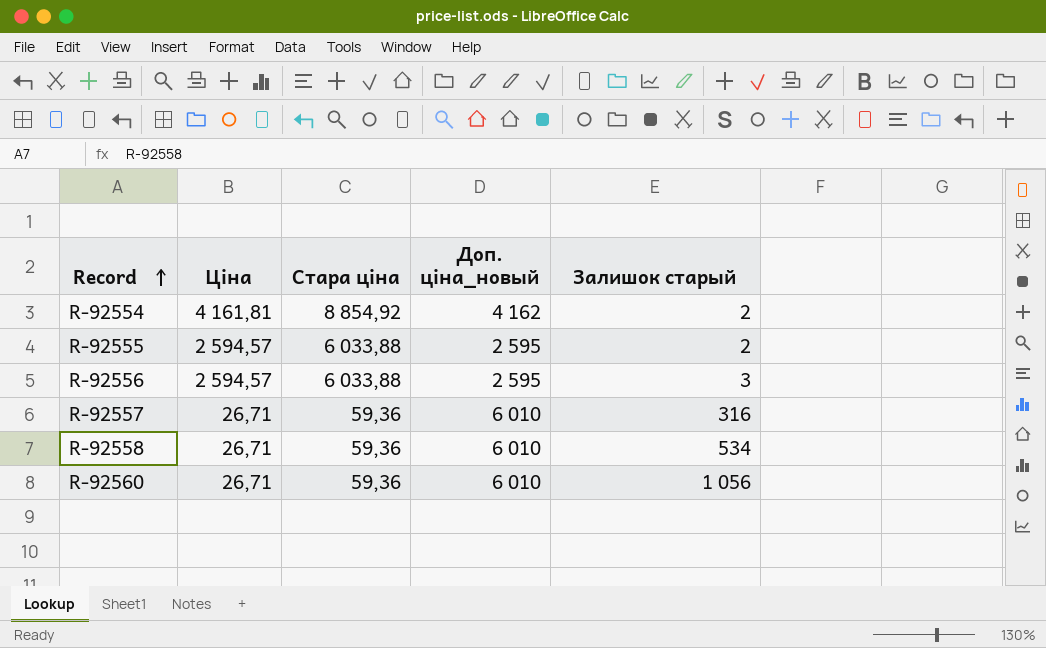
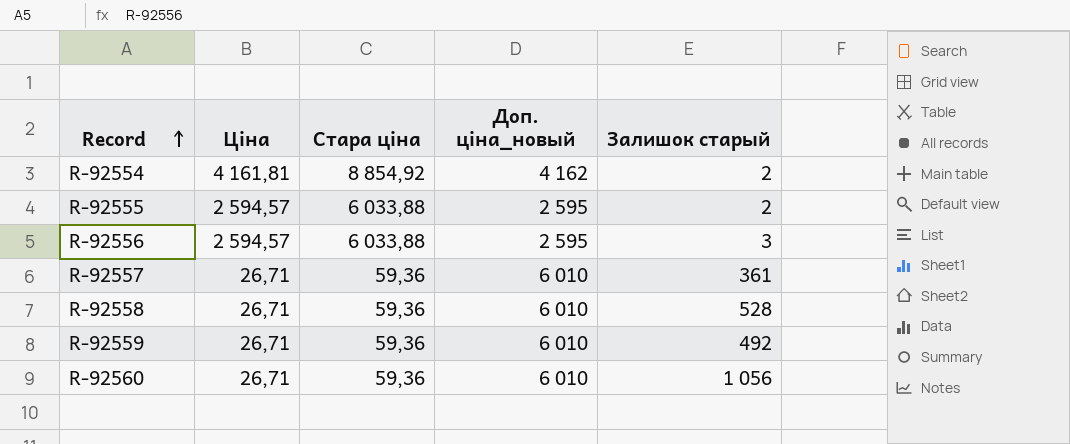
R-92557 | Залишок старый: 316 -> 361
R-92558 | Залишок старый: 534 -> 528
row R-92559: none -> 26,71 | 59,36 | 6 010 | 492

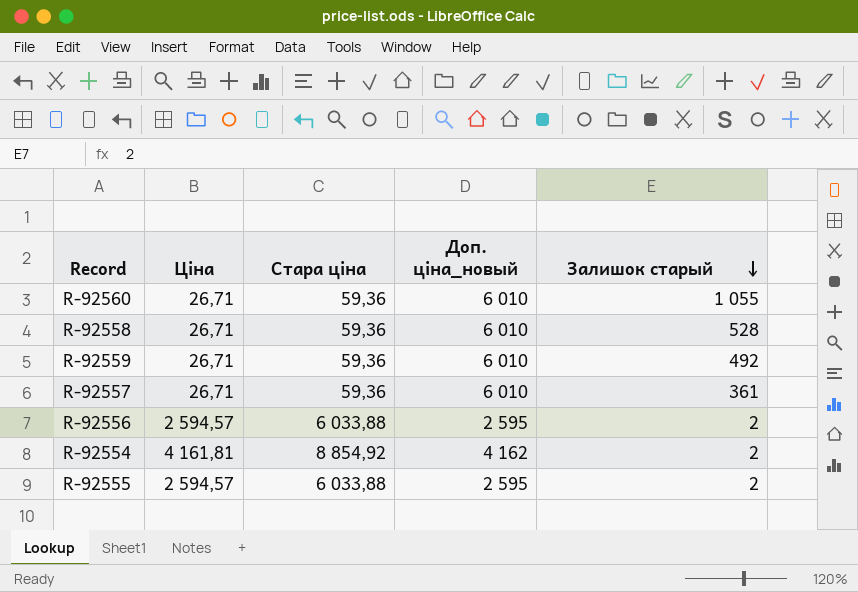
row order: Record ascending -> Залишок старый descending
R-92560 | Залишок старый: 1 056 -> 1 055
R-92556 | Залишок старый: 3 -> 2

